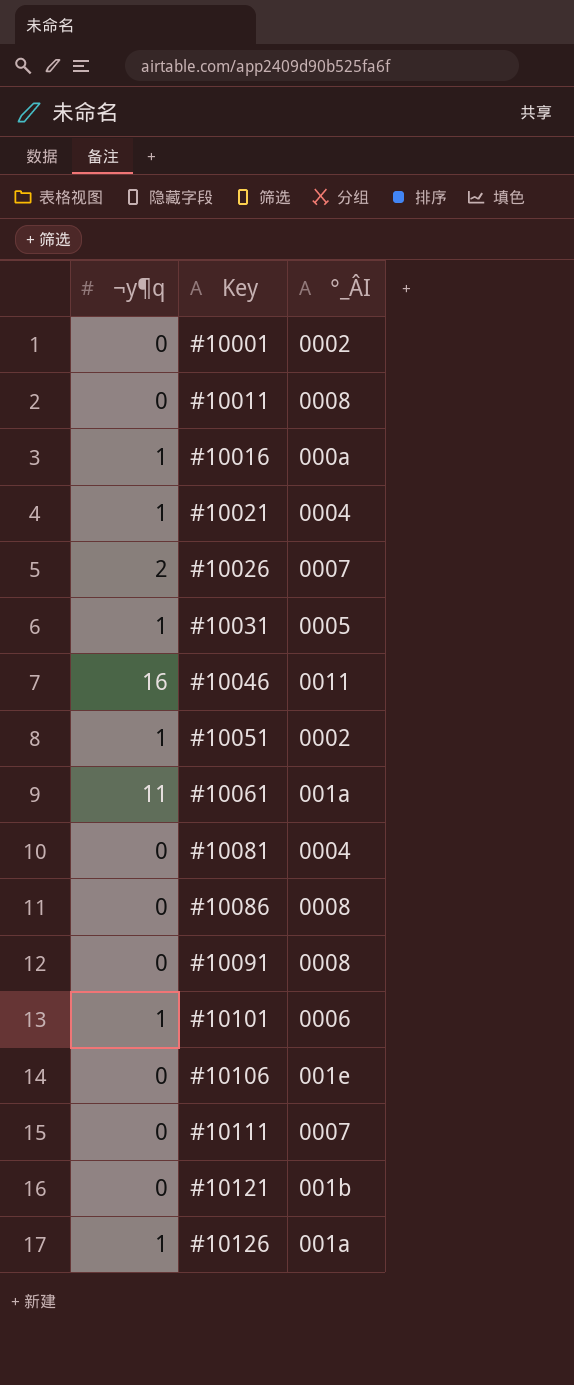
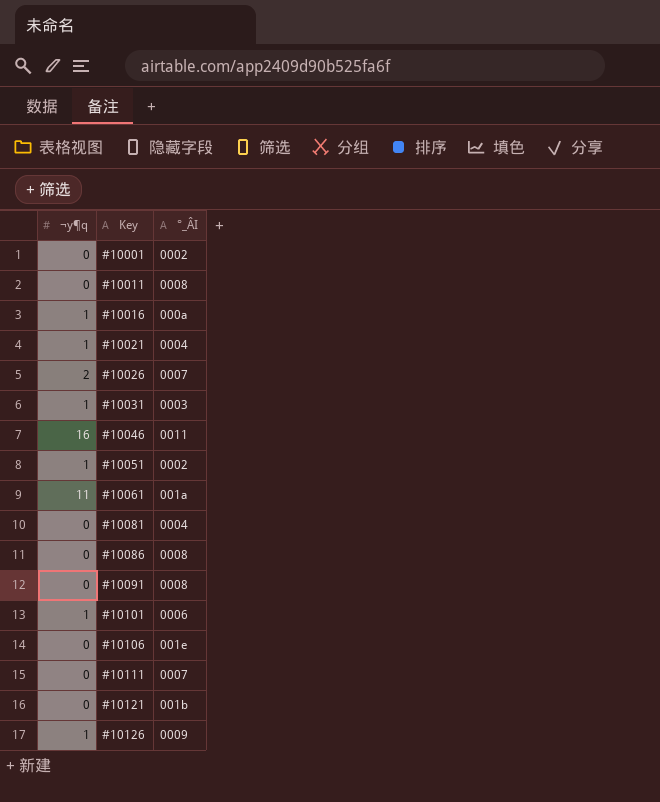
#10031 | °_ÂI: 0005 -> 0003
#10126 | °_ÂI: 001a -> 0009

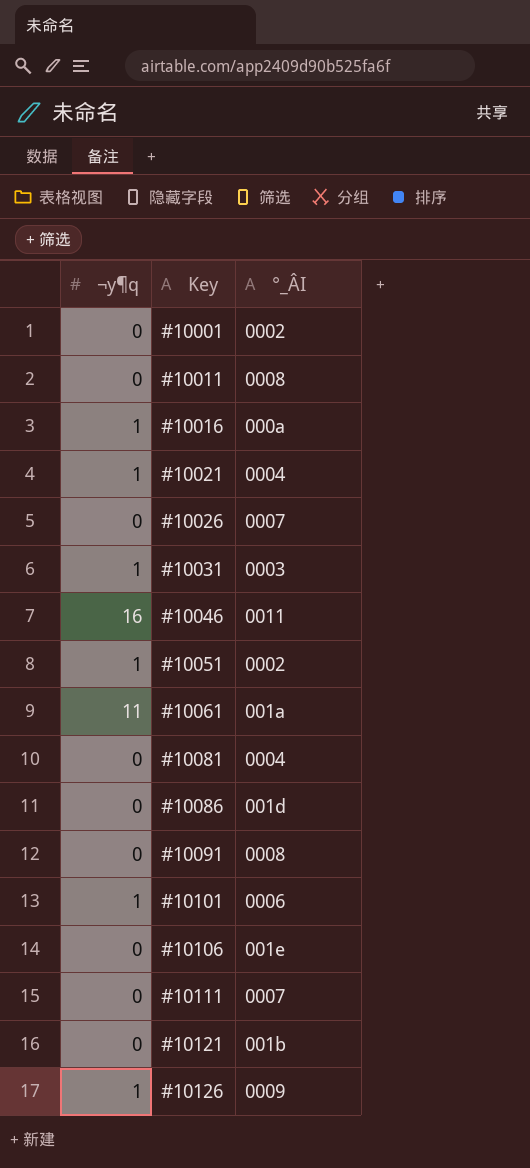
#10026 | ¬y¶q: 2 -> 0
#10086 | °_ÂI: 0008 -> 001d

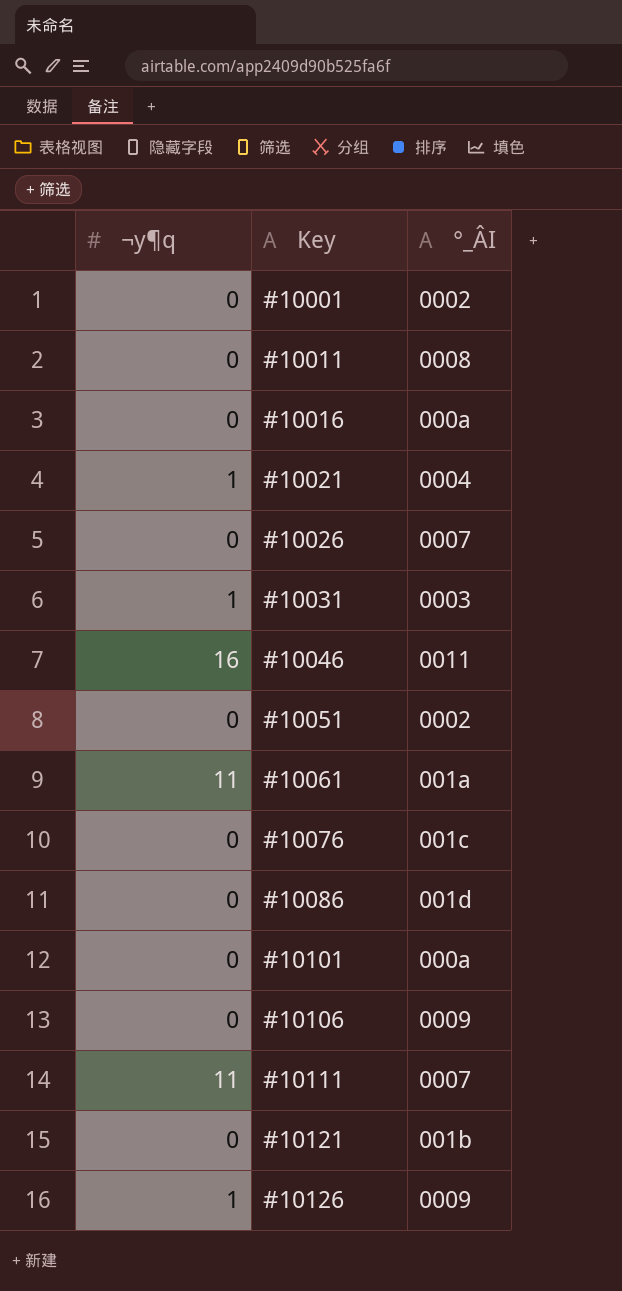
row #10081: 0 | 0004 -> none
row #10091: 0 | 0008 -> none
#10016 | ¬y¶q: 1 -> 0
#10051 | ¬y¶q: 1 -> 0
row #10076: none -> 0 | 001c
#10101 | ¬y¶q: 1 -> 0
#10101 | °_ÂI: 0006 -> 000a
#10106 | °_ÂI: 001e -> 0009
#10111 | ¬y¶q: 0 -> 11

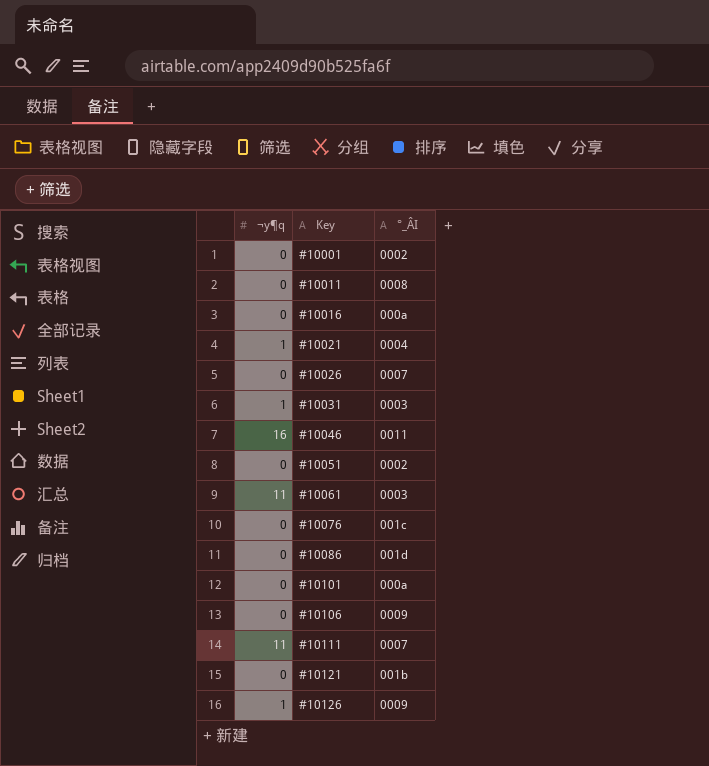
#10061 | °_ÂI: 001a -> 0003

